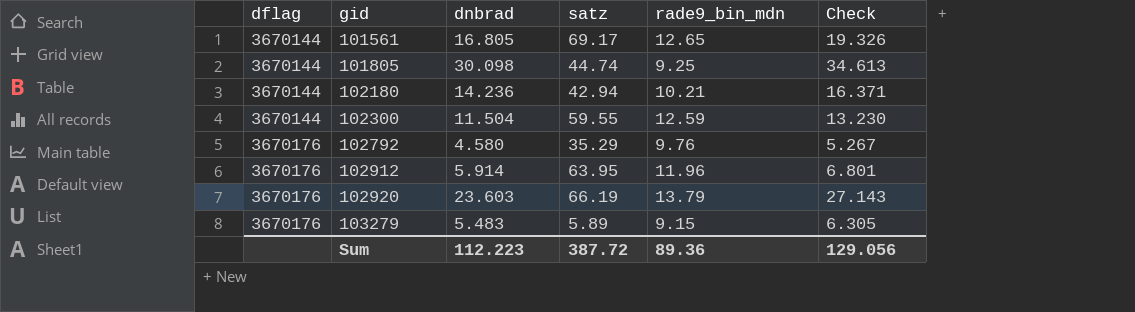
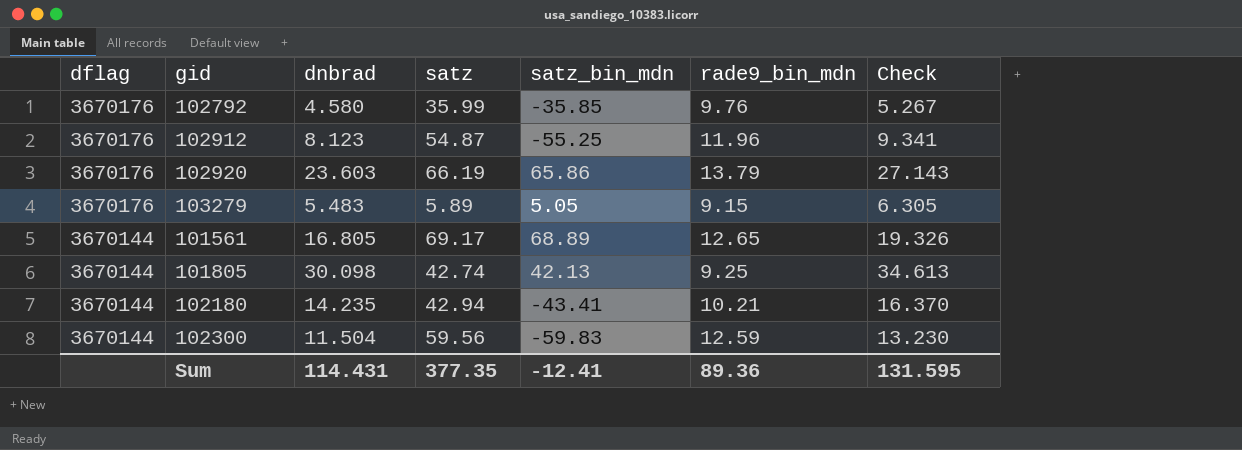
row order: dflag ascending -> dflag descending
column satz_bin_mdn | position: none -> 5
102792 | satz: 35.29 -> 35.99
102912 | dnbrad: 5.914 -> 8.123
102912 | satz: 63.95 -> 54.87
102912 | Check: 6.801 -> 9.341
101805 | satz: 44.74 -> 42.74
102180 | dnbrad: 14.236 -> 14.235
102180 | Check: 16.371 -> 16.370
102300 | satz: 59.55 -> 59.56
Sum | dnbrad: 112.223 -> 114.431
Sum | satz: 387.72 -> 377.35
Sum | Check: 129.056 -> 131.595

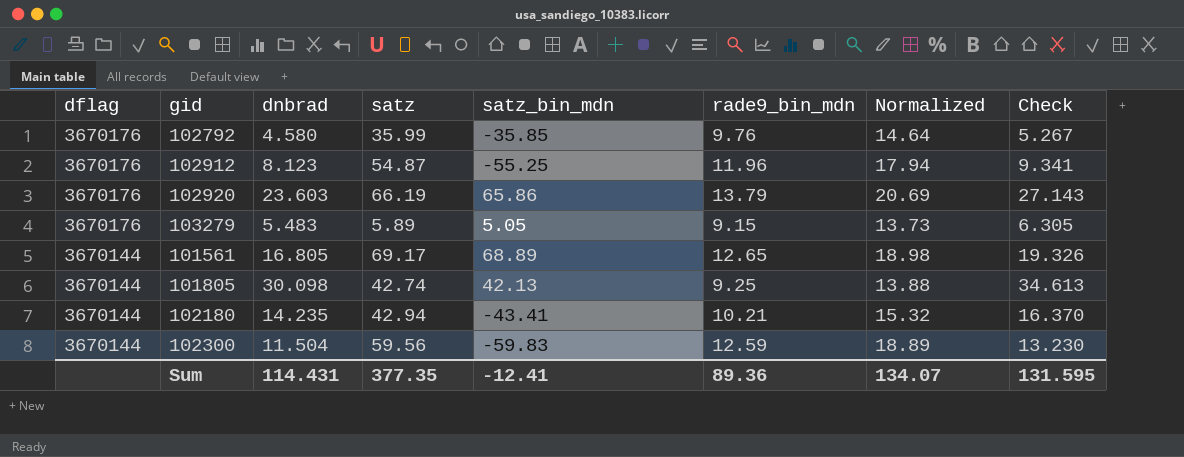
column Normalized | formula: none -> [rade9_bin_mdn] * 1.5

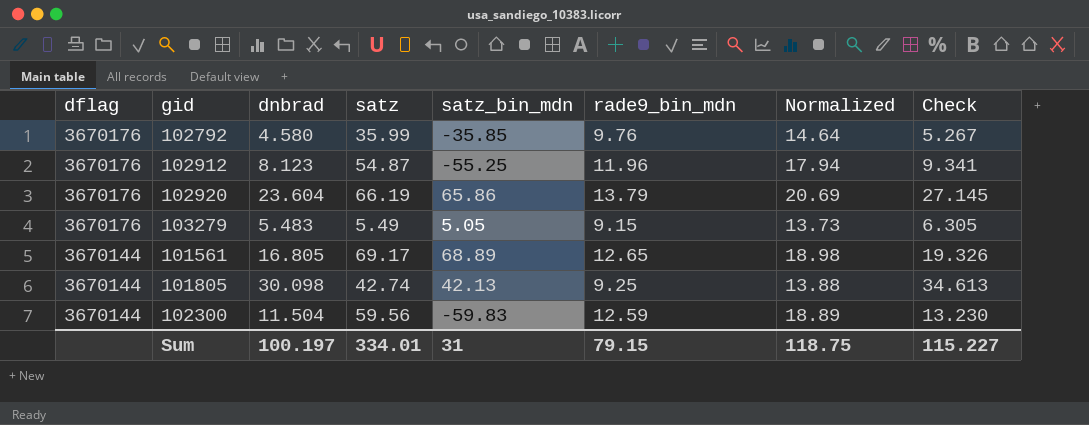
row 102180: 3670144 | 14.235 | 42.94 | -43.41 | 10.21 | 15.32 | 16.370 -> none
102920 | dnbrad: 23.603 -> 23.604
102920 | Check: 27.143 -> 27.145
103279 | satz: 5.89 -> 5.49
Sum | dnbrad: 114.431 -> 100.197
Sum | satz: 377.35 -> 334.01
Sum | satz_bin_mdn: -12.41 -> 31
Sum | rade9_bin_mdn: 89.36 -> 79.15
Sum | Normalized: 134.07 -> 118.75
Sum | Check: 131.595 -> 115.227

